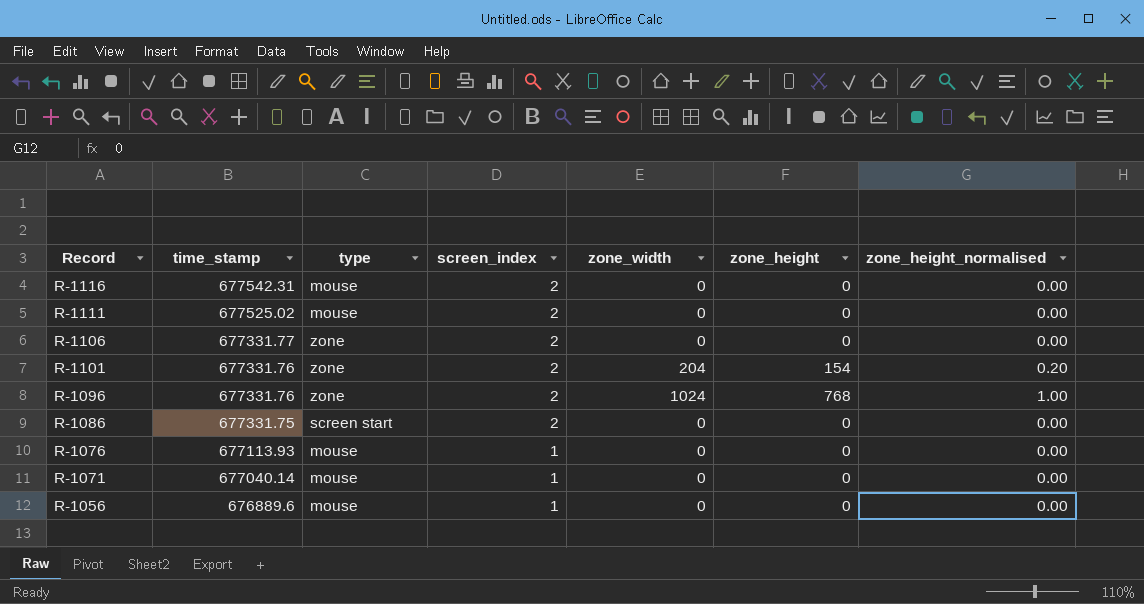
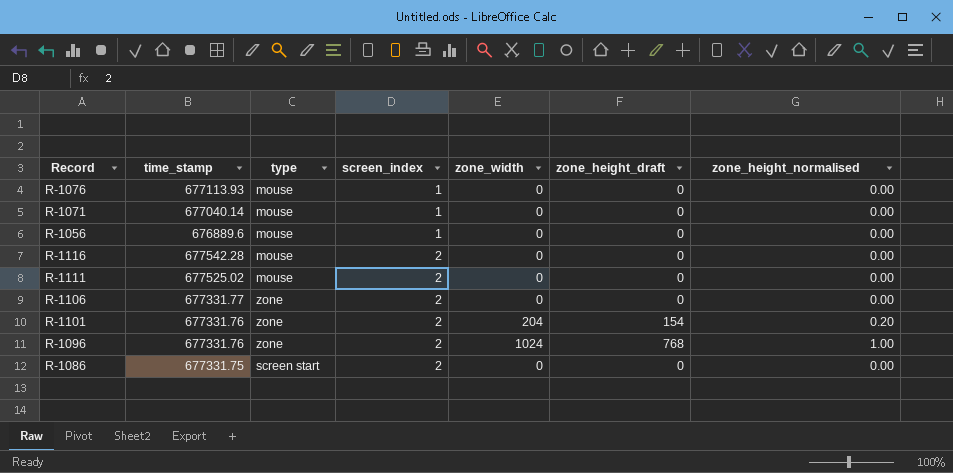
row order: Record descending -> screen_index ascending
column name: zone_height -> zone_height_draft
R-1116 | time_stamp: 677542.31 -> 677542.28

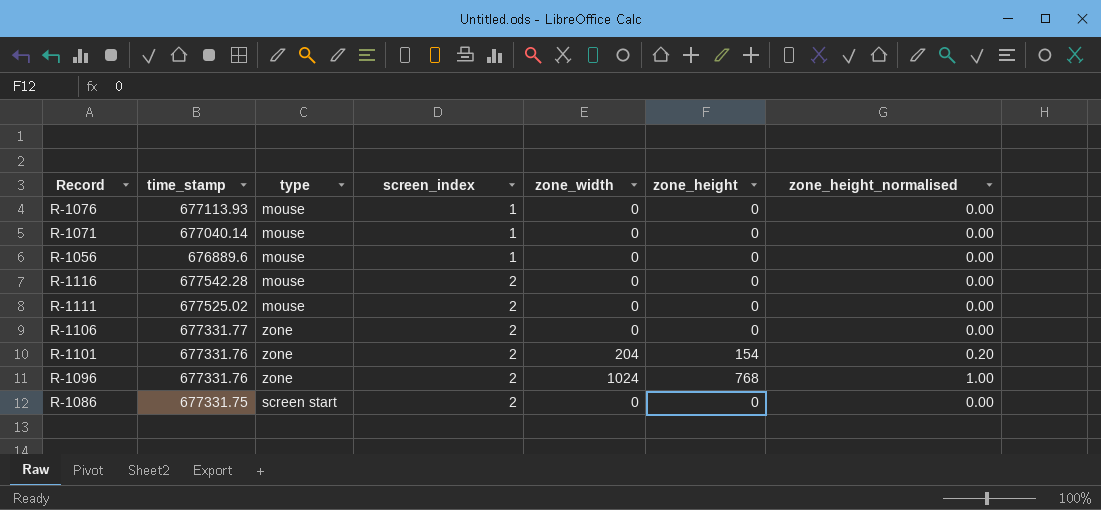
column name: zone_height_draft -> zone_height

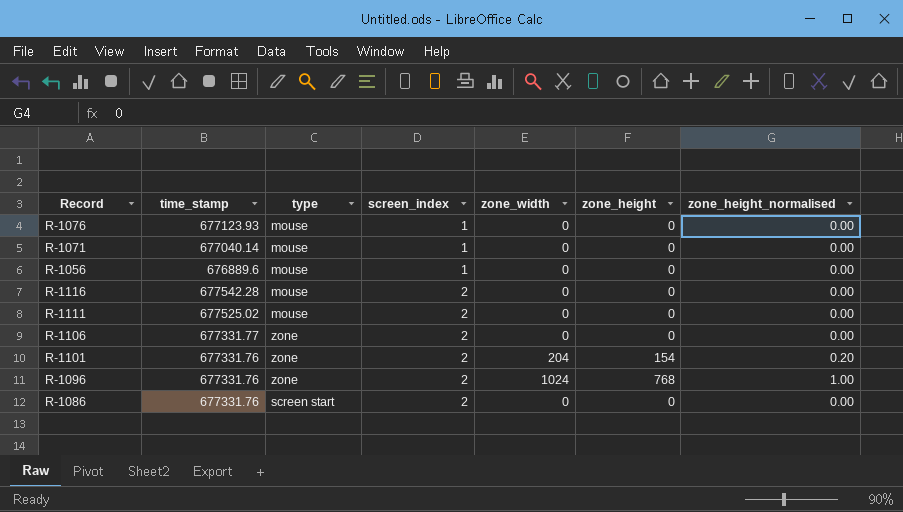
R-1076 | time_stamp: 677113.93 -> 677123.93
R-1086 | time_stamp: 677331.75 -> 677331.76

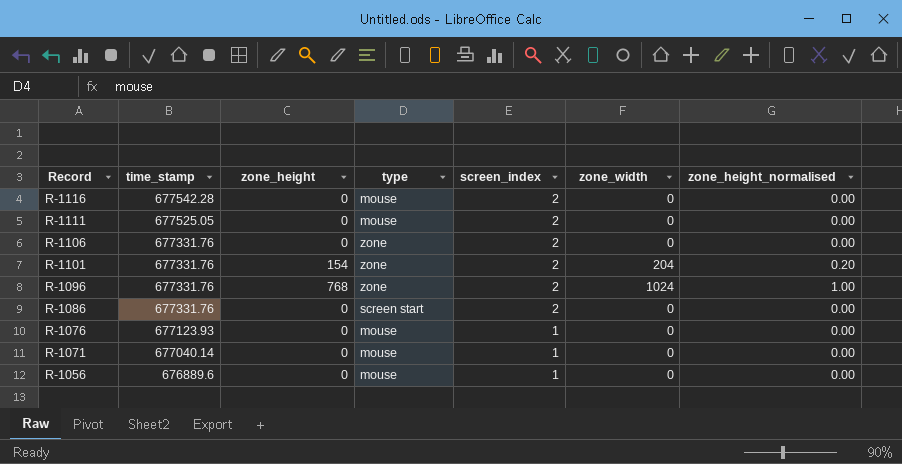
row order: screen_index ascending -> Record descending
column zone_height | position: 6 -> 3
R-1111 | time_stamp: 677525.02 -> 677525.05
R-1106 | time_stamp: 677331.77 -> 677331.76

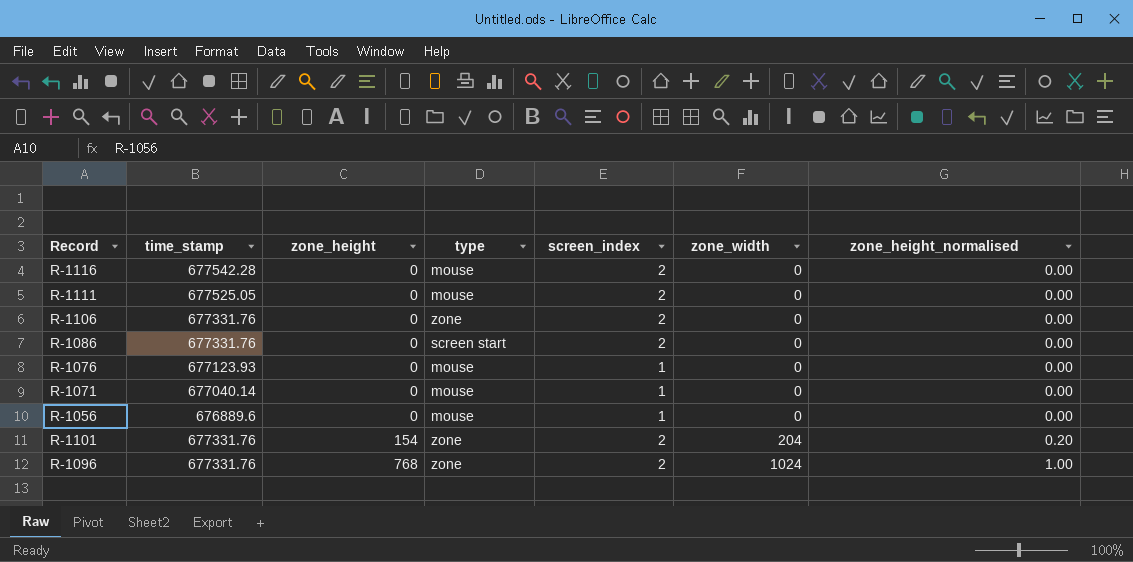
row order: Record descending -> zone_height ascending

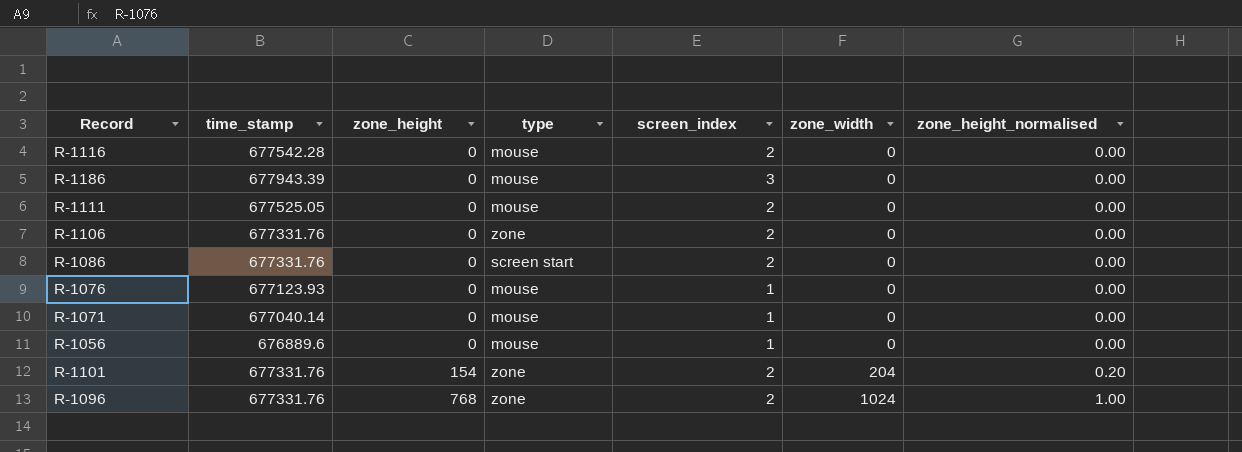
row R-1186: none -> 677943.39 | 0 | mouse | 3 | 0 | 0.00

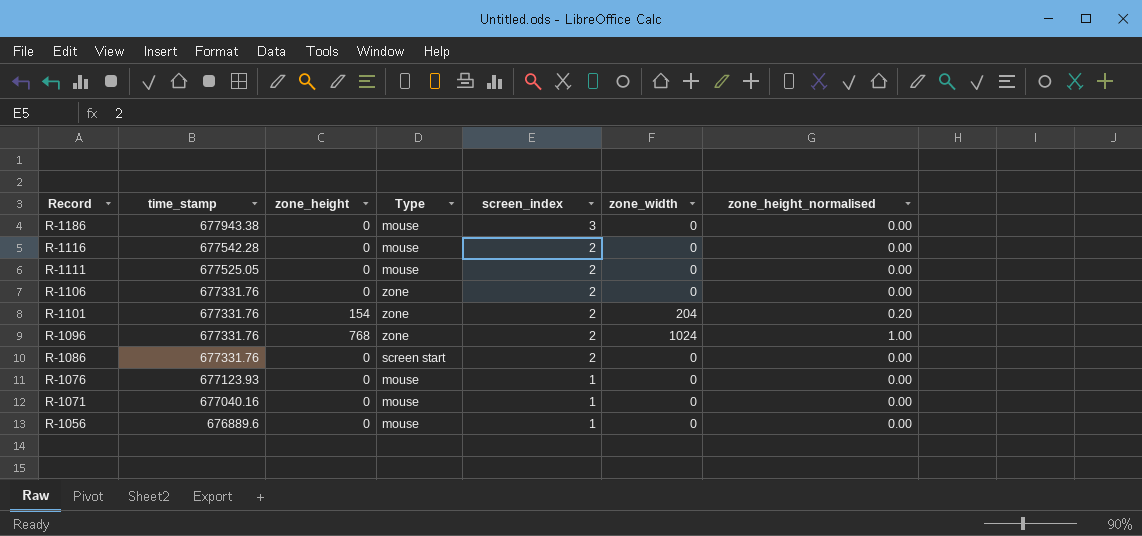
row order: zone_height ascending -> Record descending
column name: type -> Type
R-1186 | time_stamp: 677943.39 -> 677943.38
R-1071 | time_stamp: 677040.14 -> 677040.16

